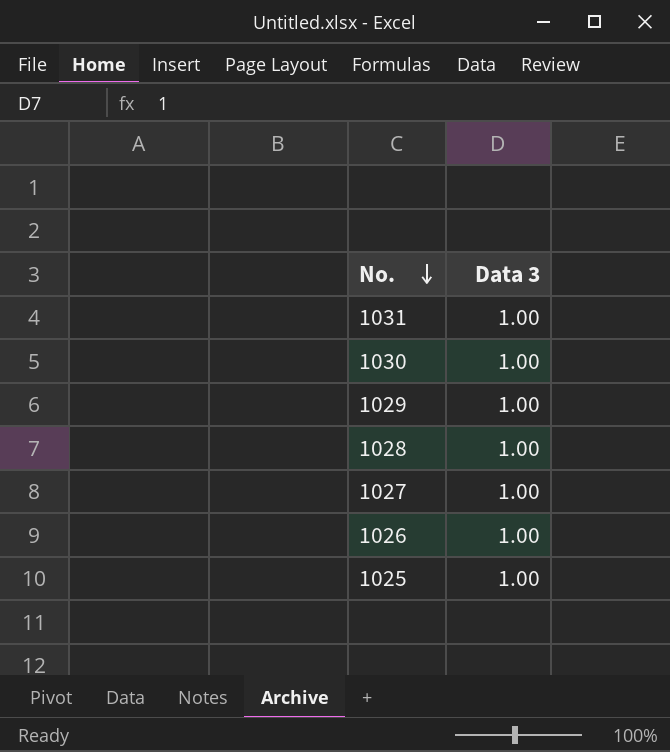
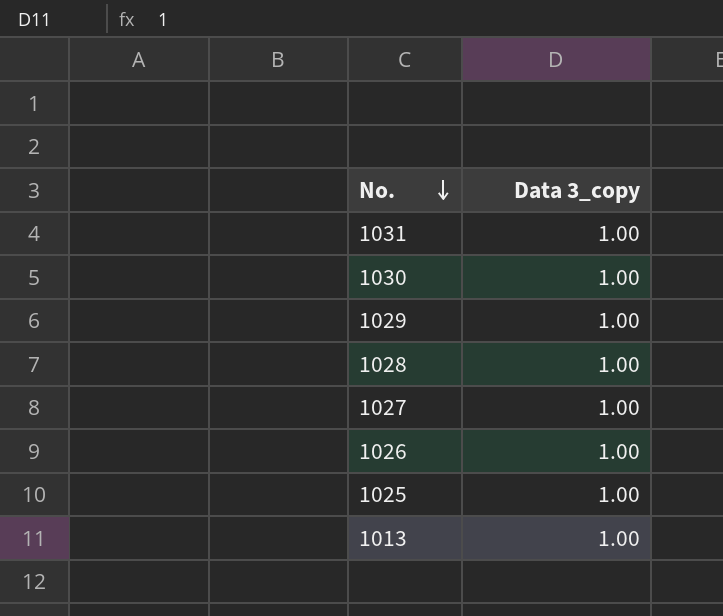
column name: Data 3 -> Data 3_copy
row 1013: none -> 1.00

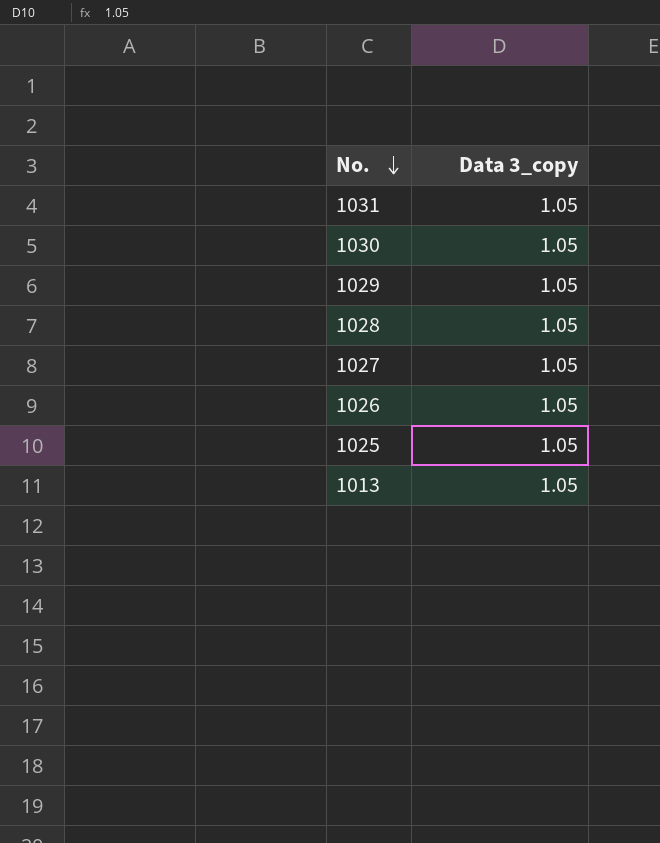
1031 | Data 3_copy: 1.00 -> 1.05
1030 | Data 3_copy: 1.00 -> 1.05
1029 | Data 3_copy: 1.00 -> 1.05
1028 | Data 3_copy: 1.00 -> 1.05
1027 | Data 3_copy: 1.00 -> 1.05
1026 | Data 3_copy: 1.00 -> 1.05
1025 | Data 3_copy: 1.00 -> 1.05
1013 | Data 3_copy: 1.00 -> 1.05

